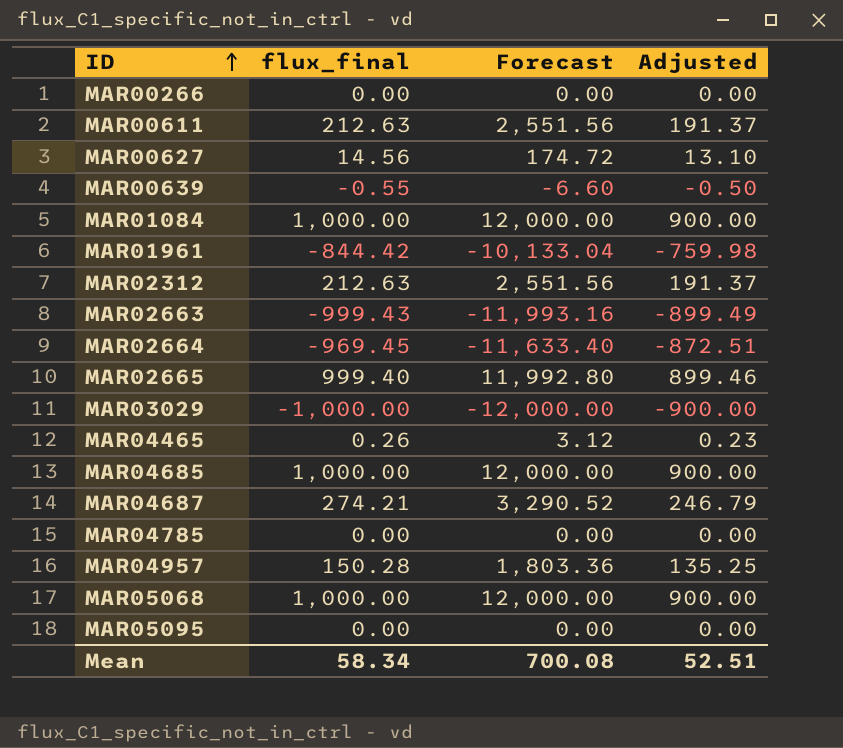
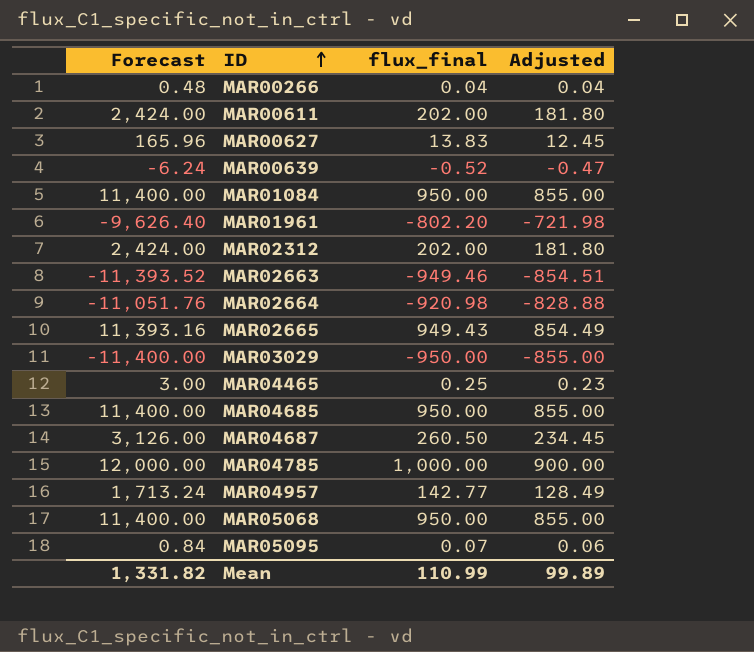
column Forecast | position: 3 -> 1
MAR00266 | Forecast: 0.00 -> 0.48
MAR00266 | flux_final: 0.00 -> 0.04
MAR00266 | Adjusted: 0.00 -> 0.04
MAR00611 | Forecast: 2,551.56 -> 2,424.00
MAR00611 | flux_final: 212.63 -> 202.00
MAR00611 | Adjusted: 191.37 -> 181.80
MAR00627 | Forecast: 174.72 -> 165.96
MAR00627 | flux_final: 14.56 -> 13.83
MAR00627 | Adjusted: 13.10 -> 12.45
MAR00639 | Forecast: -6.60 -> -6.24
MAR00639 | flux_final: -0.55 -> -0.52
MAR00639 | Adjusted: -0.50 -> -0.47
MAR01084 | Forecast: 12,000.00 -> 11,400.00
MAR01084 | flux_final: 1,000.00 -> 950.00
MAR01084 | Adjusted: 900.00 -> 855.00
MAR01961 | Forecast: -10,133.04 -> -9,626.40
MAR01961 | flux_final: -844.42 -> -802.20
MAR01961 | Adjusted: -759.98 -> -721.98
MAR02312 | Forecast: 2,551.56 -> 2,424.00
MAR02312 | flux_final: 212.63 -> 202.00
MAR02312 | Adjusted: 191.37 -> 181.80
MAR02663 | Forecast: -11,993.16 -> -11,393.52
MAR02663 | flux_final: -999.43 -> -949.46
MAR02663 | Adjusted: -899.49 -> -854.51
MAR02664 | Forecast: -11,633.40 -> -11,051.76
MAR02664 | flux_final: -969.45 -> -920.98
MAR02664 | Adjusted: -872.51 -> -828.88
MAR02665 | Forecast: 11,992.80 -> 11,393.16
MAR02665 | flux_final: 999.40 -> 949.43
MAR02665 | Adjusted: 899.46 -> 854.49
MAR03029 | Forecast: -12,000.00 -> -11,400.00
MAR03029 | flux_final: -1,000.00 -> -950.00
MAR03029 | Adjusted: -900.00 -> -855.00
MAR04465 | Forecast: 3.12 -> 3.00
MAR04465 | flux_final: 0.26 -> 0.25
MAR04685 | Forecast: 12,000.00 -> 11,400.00
MAR04685 | flux_final: 1,000.00 -> 950.00
MAR04685 | Adjusted: 900.00 -> 855.00
MAR04687 | Forecast: 3,290.52 -> 3,126.00
MAR04687 | flux_final: 274.21 -> 260.50
MAR04687 | Adjusted: 246.79 -> 234.45
MAR04785 | Forecast: 0.00 -> 12,000.00
MAR04785 | flux_final: 0.00 -> 1,000.00
MAR04785 | Adjusted: 0.00 -> 900.00
MAR04957 | Forecast: 1,803.36 -> 1,713.24
MAR04957 | flux_final: 150.28 -> 142.77
MAR04957 | Adjusted: 135.25 -> 128.49
MAR05068 | Forecast: 12,000.00 -> 11,400.00
MAR05068 | flux_final: 1,000.00 -> 950.00
MAR05068 | Adjusted: 900.00 -> 855.00
MAR05095 | Forecast: 0.00 -> 0.84
MAR05095 | flux_final: 0.00 -> 0.07
MAR05095 | Adjusted: 0.00 -> 0.06
Mean | Forecast: 700.08 -> 1,331.82
Mean | flux_final: 58.34 -> 110.99
Mean | Adjusted: 52.51 -> 99.89

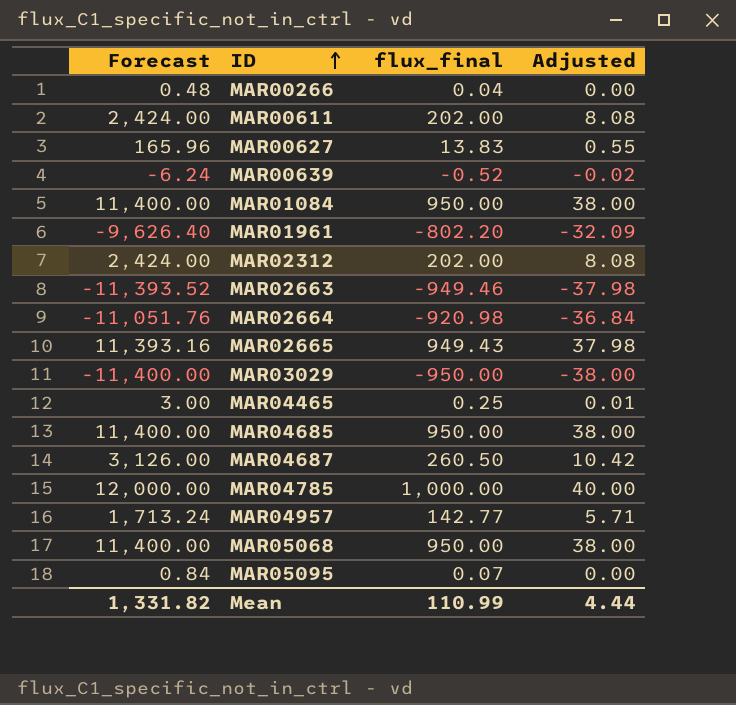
column Adjusted | formula: [flux_final] * 0.9 -> [flux_final] * 0.04
Mean | Adjusted: 99.89 -> 4.44

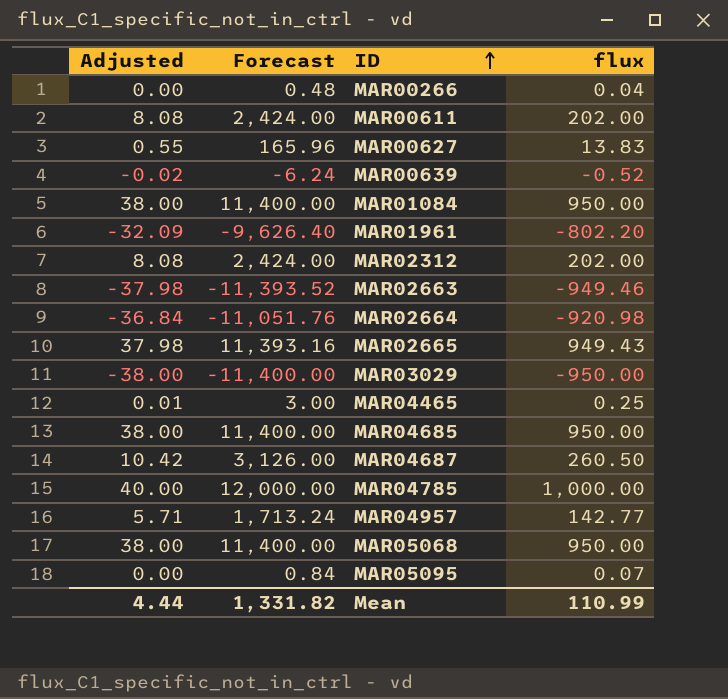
column Adjusted | position: 4 -> 1
column name: flux_final -> flux

